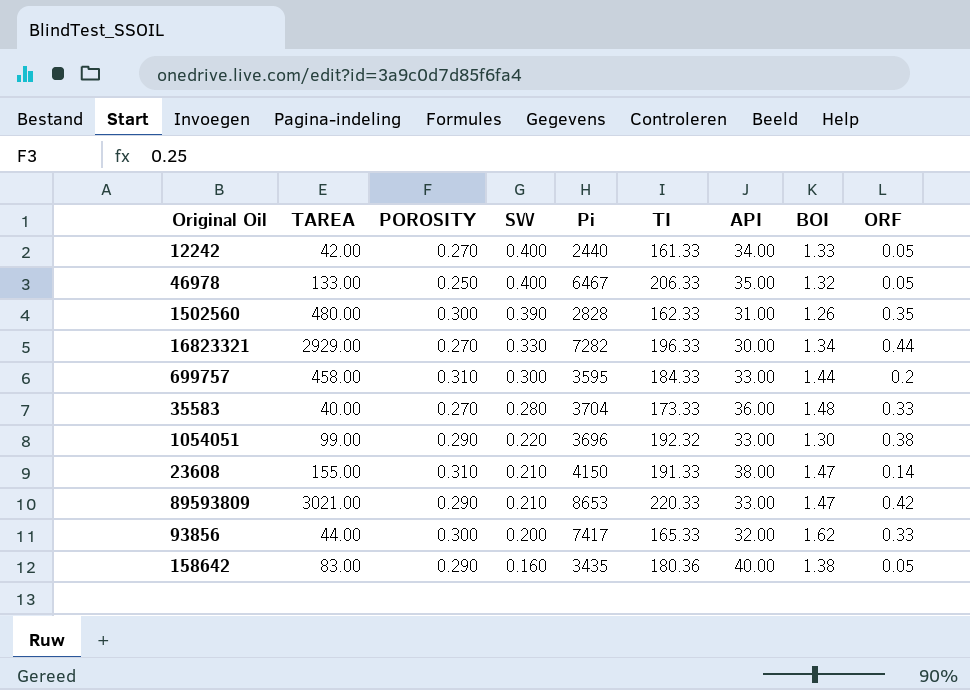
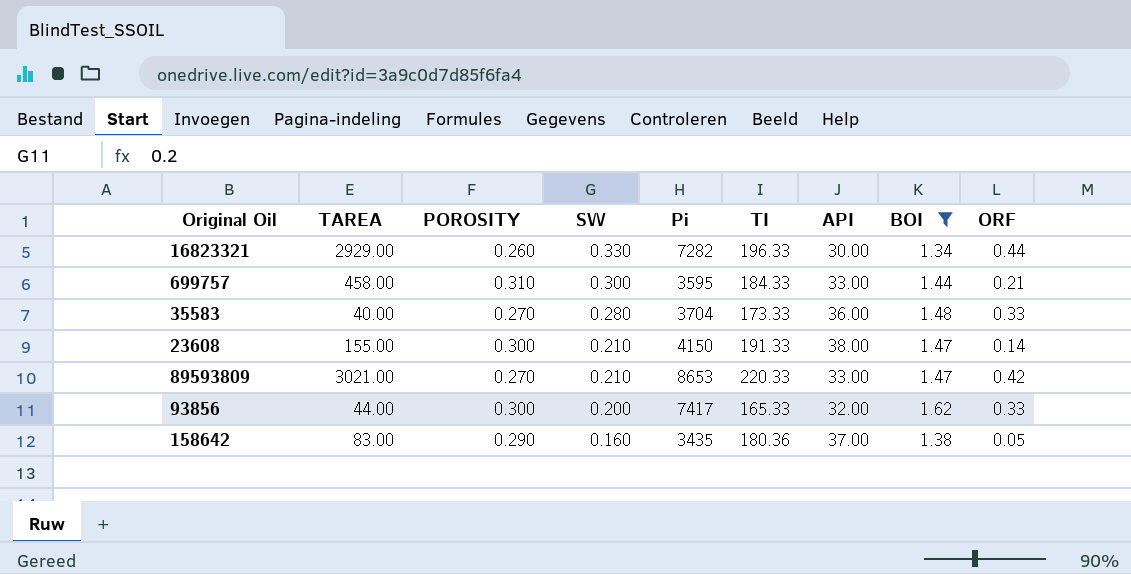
filter: none -> BOI >= 1.34
16823321 | POROSITY: 0.270 -> 0.260
699757 | ORF: 0.2 -> 0.21
23608 | POROSITY: 0.310 -> 0.300
89593809 | POROSITY: 0.290 -> 0.270
158642 | API: 40.00 -> 37.00

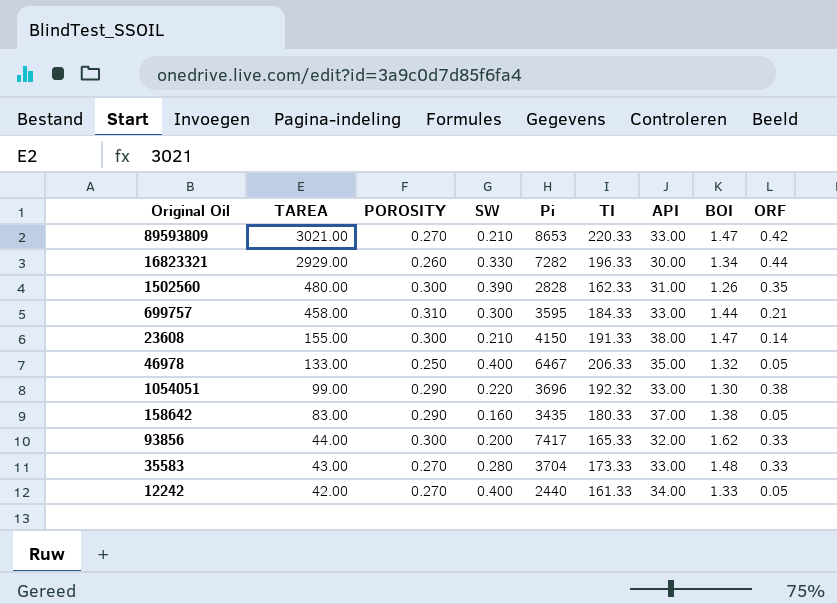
filter: BOI >= 1.34 -> none
row order: SW descending -> TAREA descending
158642 | TI: 180.36 -> 180.33
35583 | TAREA: 40.00 -> 43.00
35583 | API: 36.00 -> 33.00

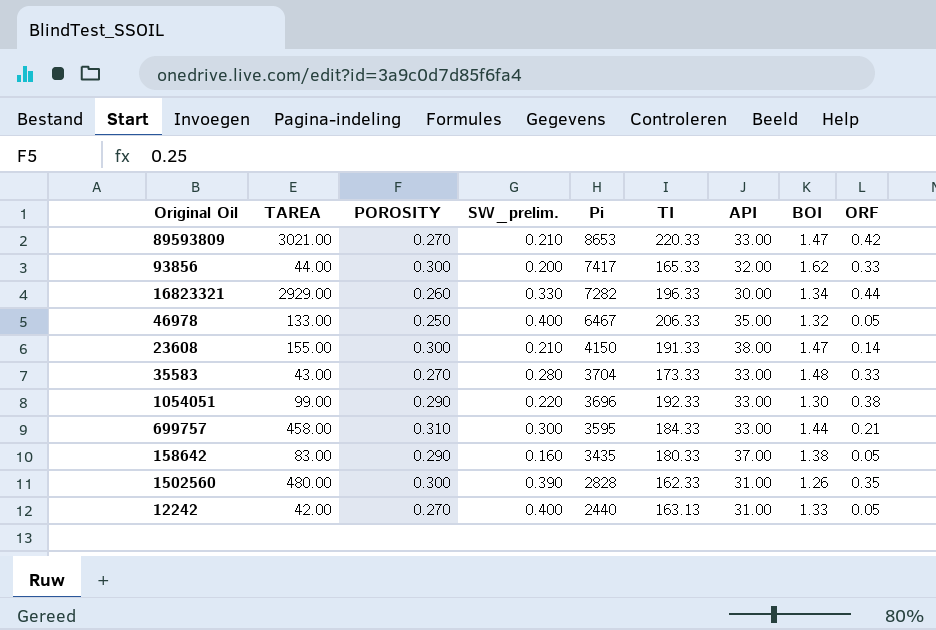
row order: TAREA descending -> Pi descending
column name: SW -> SW_prelim.
1054051 | TI: 192.32 -> 192.33
12242 | TI: 161.33 -> 163.13
12242 | API: 34.00 -> 31.00

